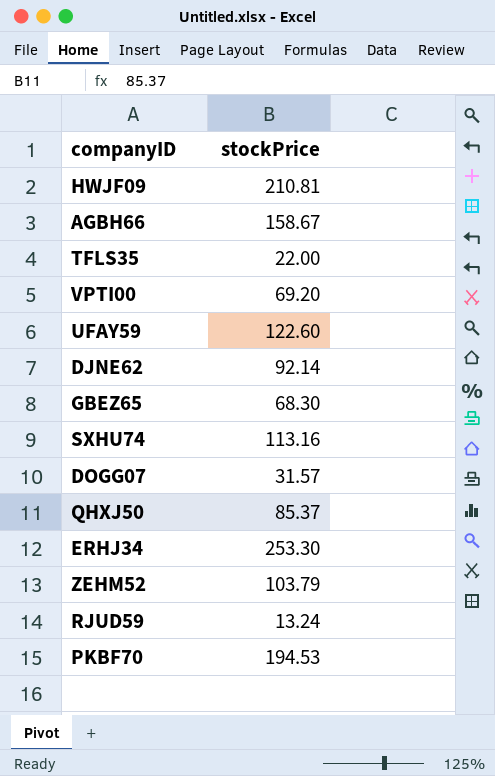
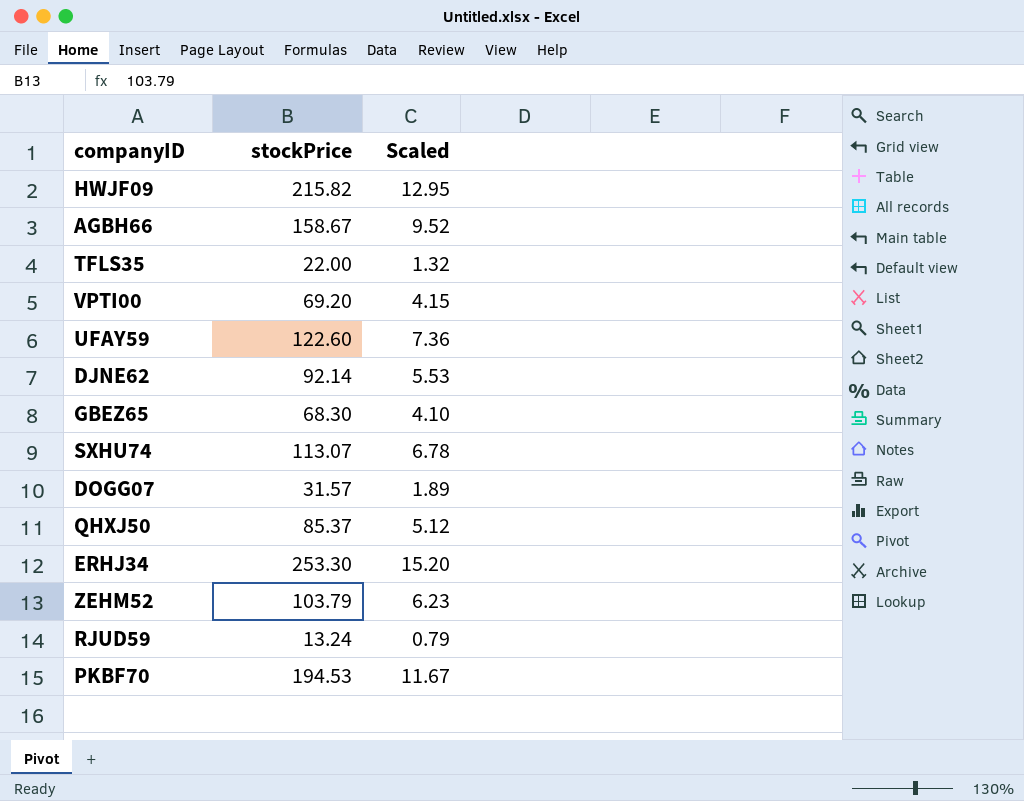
column Scaled | formula: none -> [stockPrice] * 0.06
HWJF09 | stockPrice: 210.81 -> 215.82
SXHU74 | stockPrice: 113.16 -> 113.07

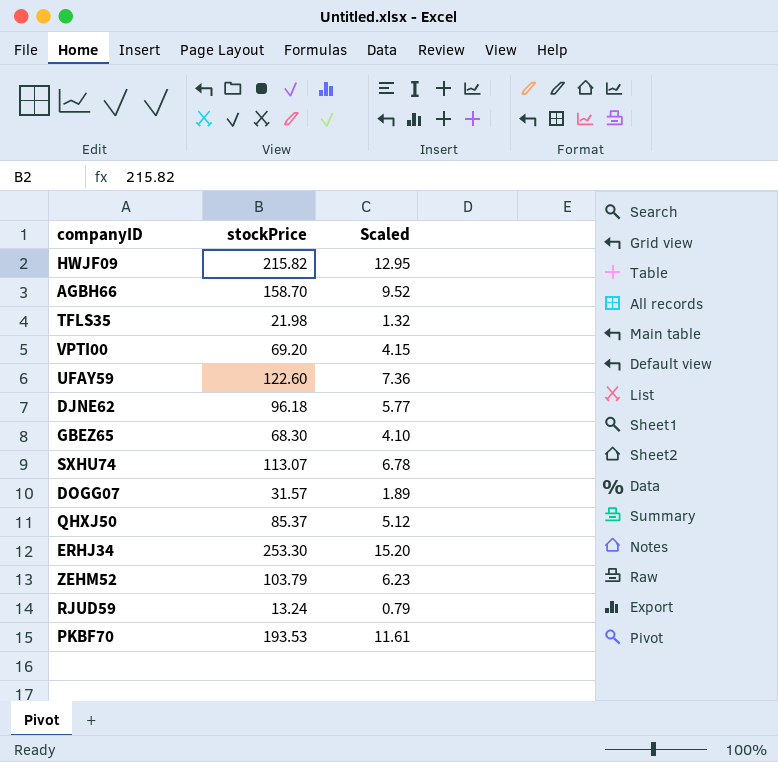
AGBH66 | stockPrice: 158.67 -> 158.70
TFLS35 | stockPrice: 22.00 -> 21.98
DJNE62 | stockPrice: 92.14 -> 96.18
DJNE62 | Scaled: 5.53 -> 5.77
PKBF70 | stockPrice: 194.53 -> 193.53
PKBF70 | Scaled: 11.67 -> 11.61

